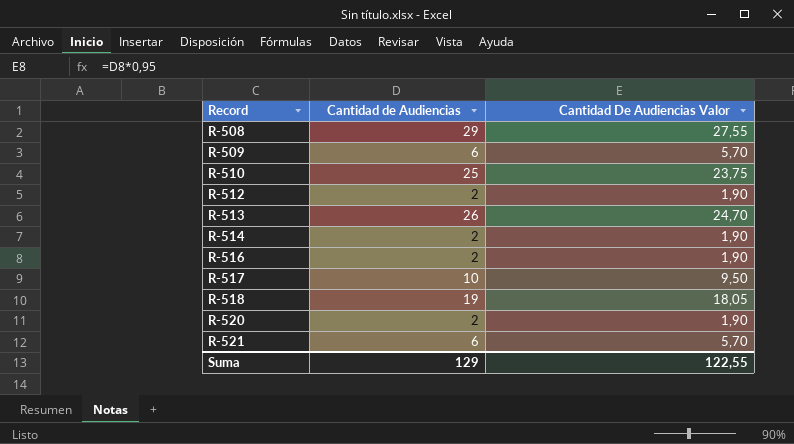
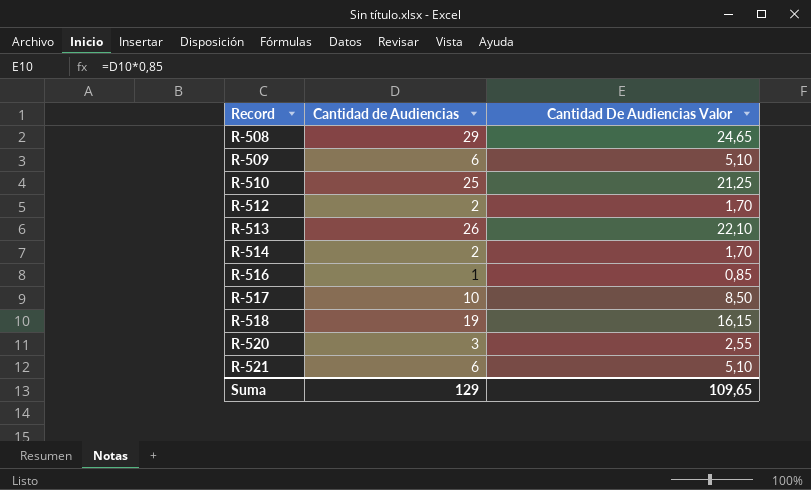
column Cantidad De Audiencias Valor | formula: [Cantidad de Audiencias] * 0,95 -> [Cantidad de Audiencias] * 0,85
R-516 | Cantidad de Audiencias: 2 -> 1
R-520 | Cantidad de Audiencias: 2 -> 3
Suma | Cantidad De Audiencias Valor: 122,55 -> 109,65

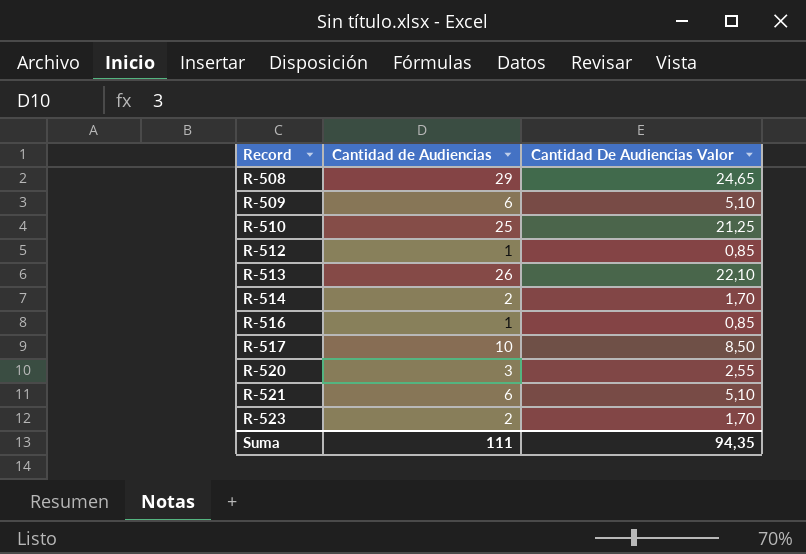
row R-518: 19 | 16,15 -> none
R-512 | Cantidad de Audiencias: 2 -> 1
R-512 | Cantidad De Audiencias Valor: 1,70 -> 0,85
row R-523: none -> 2 | 1,70
Suma | Cantidad de Audiencias: 129 -> 111
Suma | Cantidad De Audiencias Valor: 109,65 -> 94,35

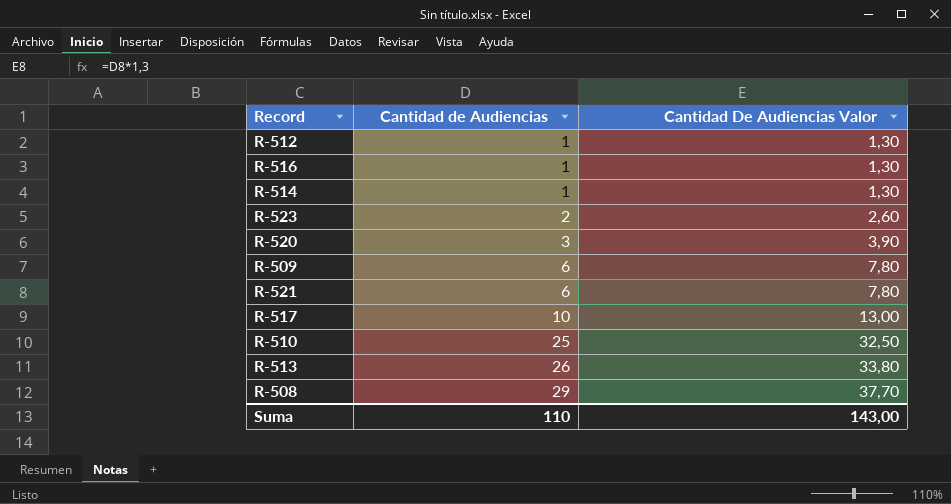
row order: Record ascending -> Cantidad de Audiencias ascending
column Cantidad De Audiencias Valor | formula: [Cantidad de Audiencias] * 0,85 -> [Cantidad de Audiencias] * 1,3
R-514 | Cantidad de Audiencias: 2 -> 1
Suma | Cantidad de Audiencias: 111 -> 110
Suma | Cantidad De Audiencias Valor: 94,35 -> 143,00

